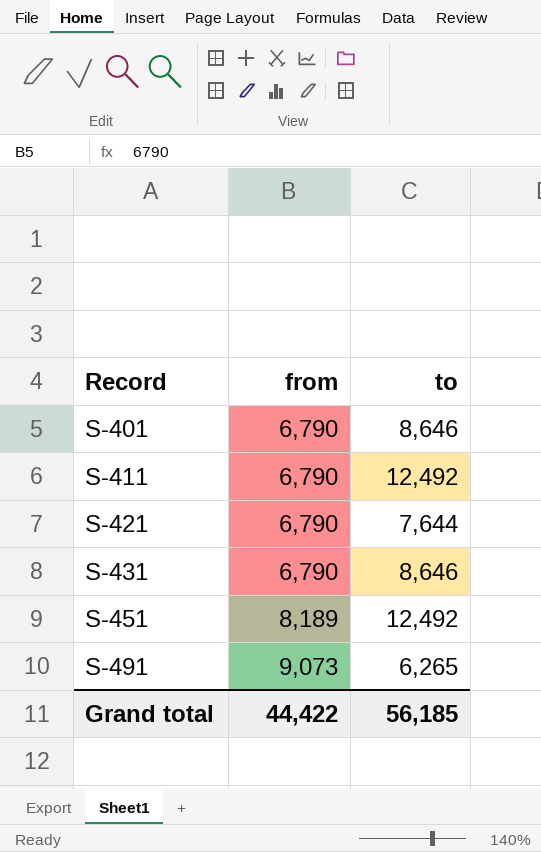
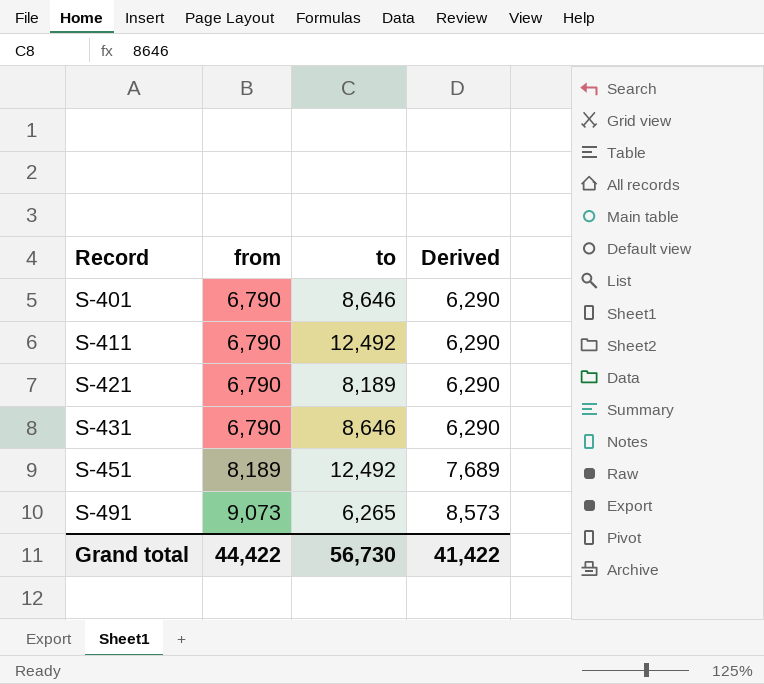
column Derived | formula: none -> [from] - 500
S-421 | to: 7,644 -> 8,189
Grand total | to: 56,185 -> 56,730

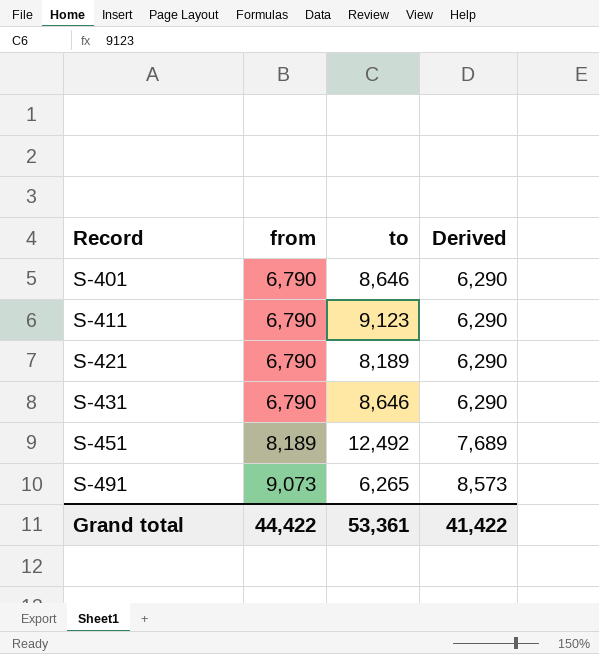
S-411 | to: 12,492 -> 9,123
Grand total | to: 56,730 -> 53,361

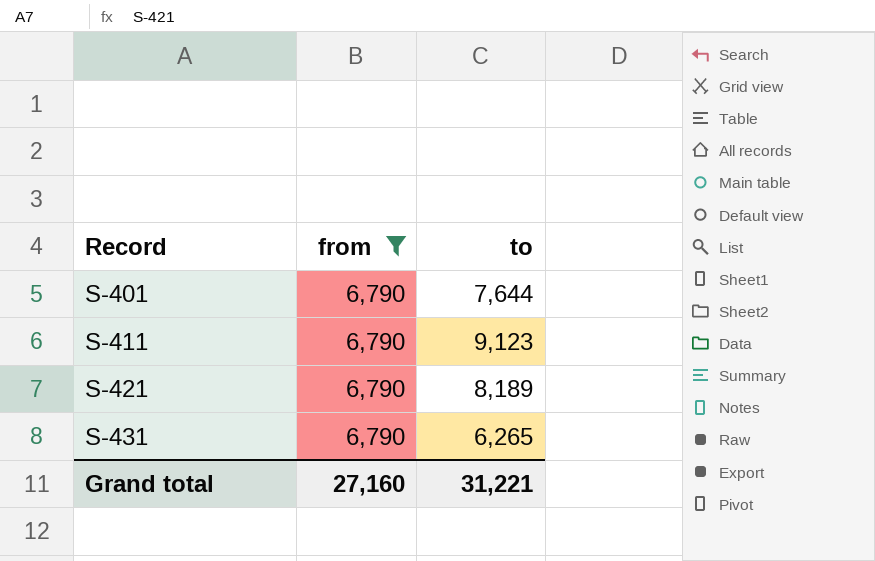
filter: none -> from = 6,790
column Derived | formula: [from] - 500 -> none
S-401 | to: 8,646 -> 7,644
S-431 | to: 8,646 -> 6,265
Grand total | from: 44,422 -> 27,160
Grand total | to: 53,361 -> 31,221

